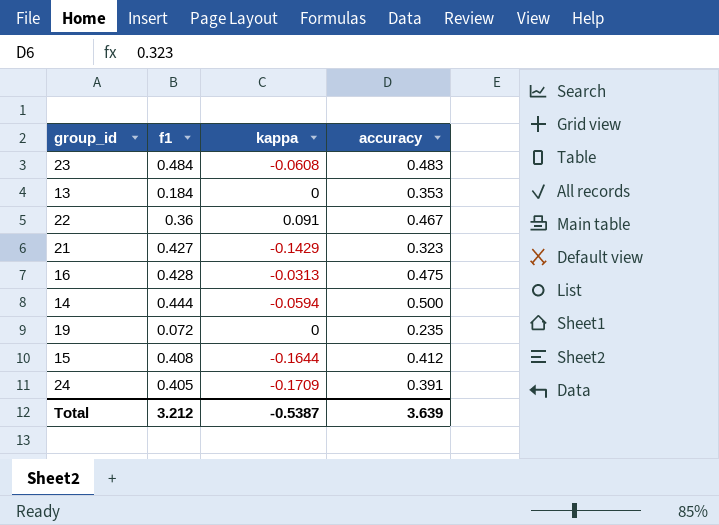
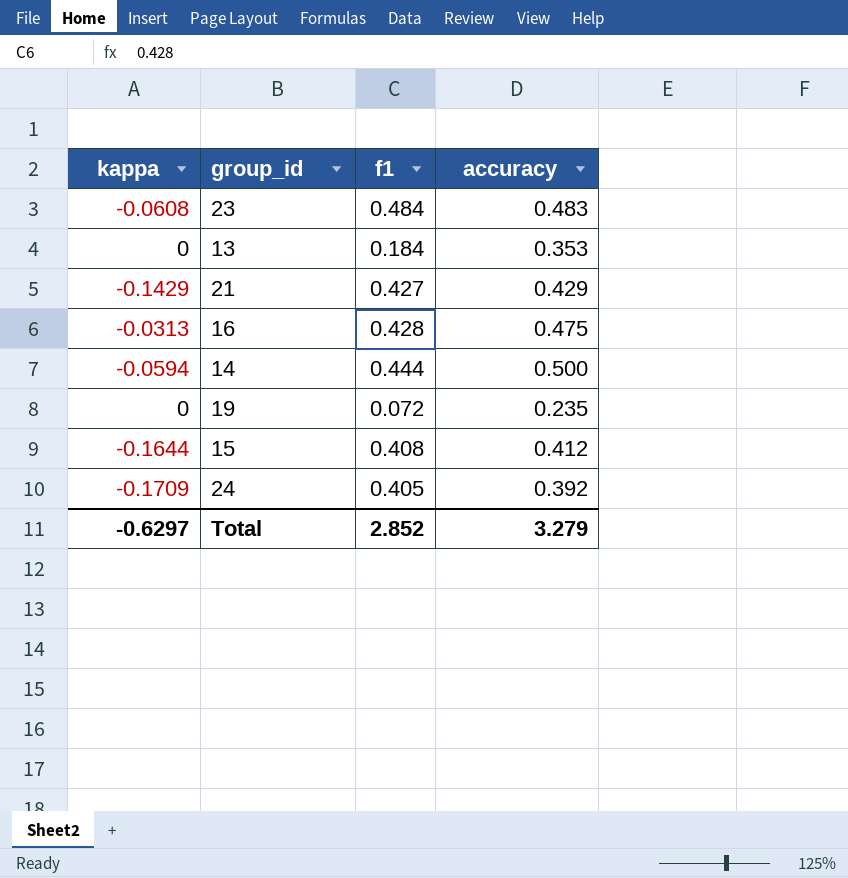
column kappa | position: 3 -> 1
row 22: 0.36 | 0.091 | 0.467 -> none
21 | accuracy: 0.323 -> 0.429
24 | accuracy: 0.391 -> 0.392
Total | kappa: -0.5387 -> -0.6297
Total | f1: 3.212 -> 2.852
Total | accuracy: 3.639 -> 3.279

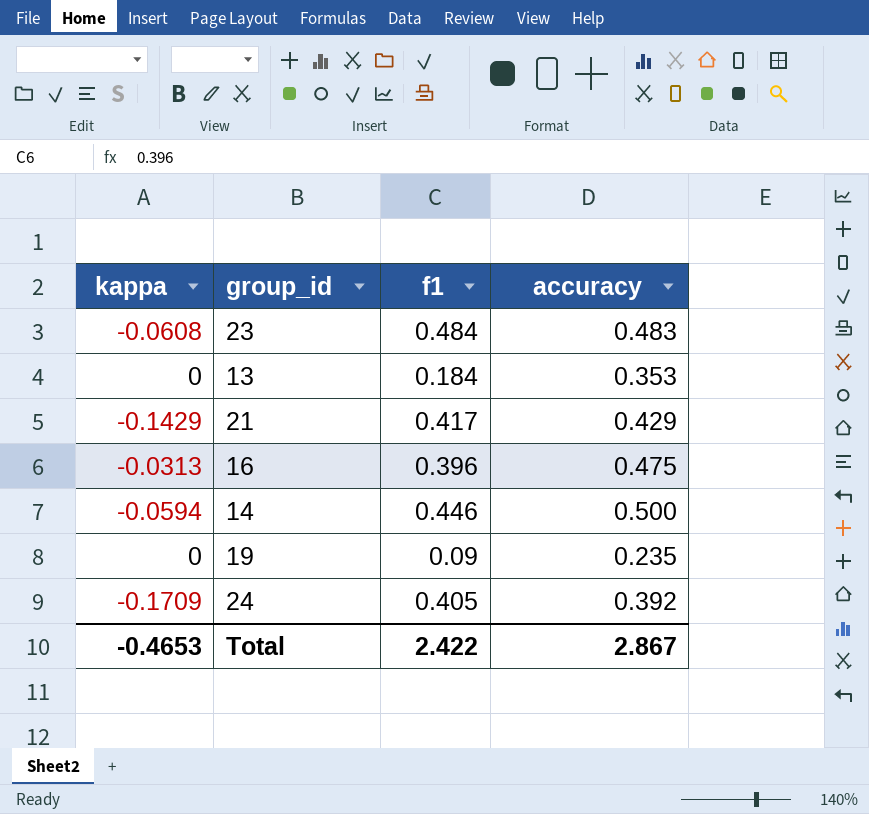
row 15: -0.1644 | 0.408 | 0.412 -> none
21 | f1: 0.427 -> 0.417
16 | f1: 0.428 -> 0.396
14 | f1: 0.444 -> 0.446
19 | f1: 0.072 -> 0.09
Total | kappa: -0.6297 -> -0.4653
Total | f1: 2.852 -> 2.422
Total | accuracy: 3.279 -> 2.867

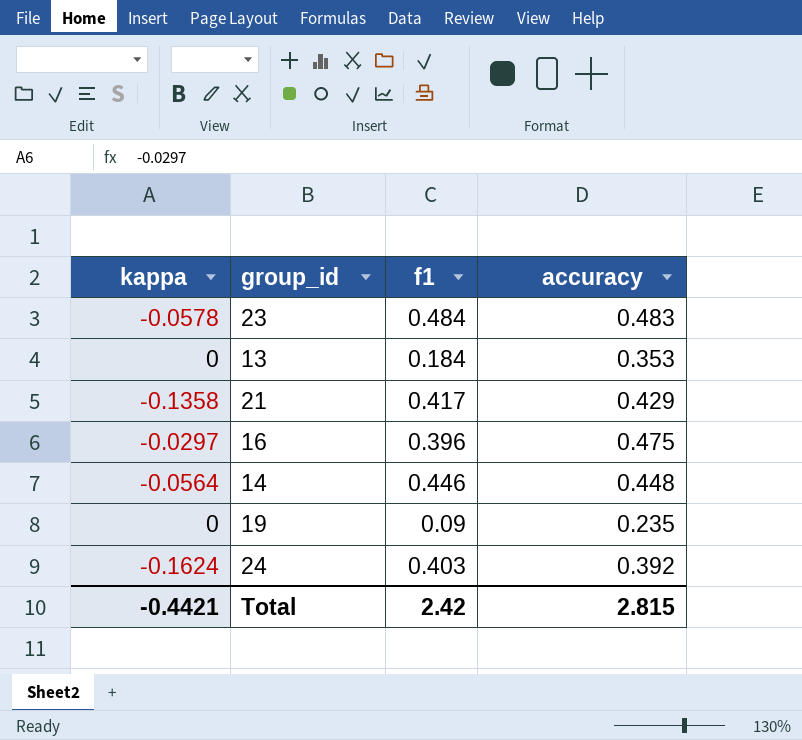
23 | kappa: -0.0608 -> -0.0578
21 | kappa: -0.1429 -> -0.1358
16 | kappa: -0.0313 -> -0.0297
14 | kappa: -0.0594 -> -0.0564
14 | accuracy: 0.500 -> 0.448
24 | kappa: -0.1709 -> -0.1624
24 | f1: 0.405 -> 0.403
Total | kappa: -0.4653 -> -0.4421
Total | f1: 2.422 -> 2.42
Total | accuracy: 2.867 -> 2.815

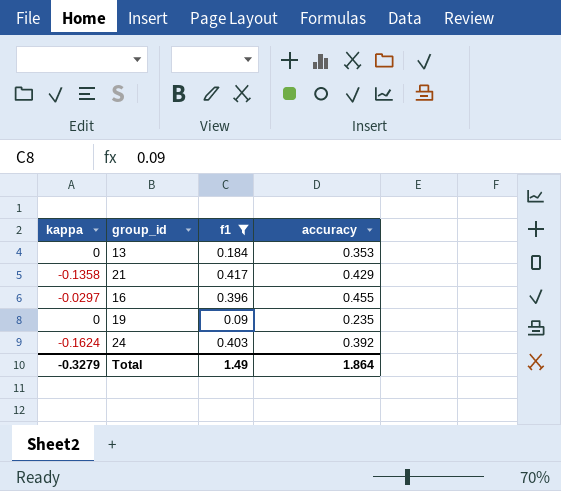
filter: none -> f1 <= 0.417
16 | accuracy: 0.475 -> 0.455
Total | kappa: -0.4421 -> -0.3279
Total | f1: 2.42 -> 1.49
Total | accuracy: 2.815 -> 1.864

